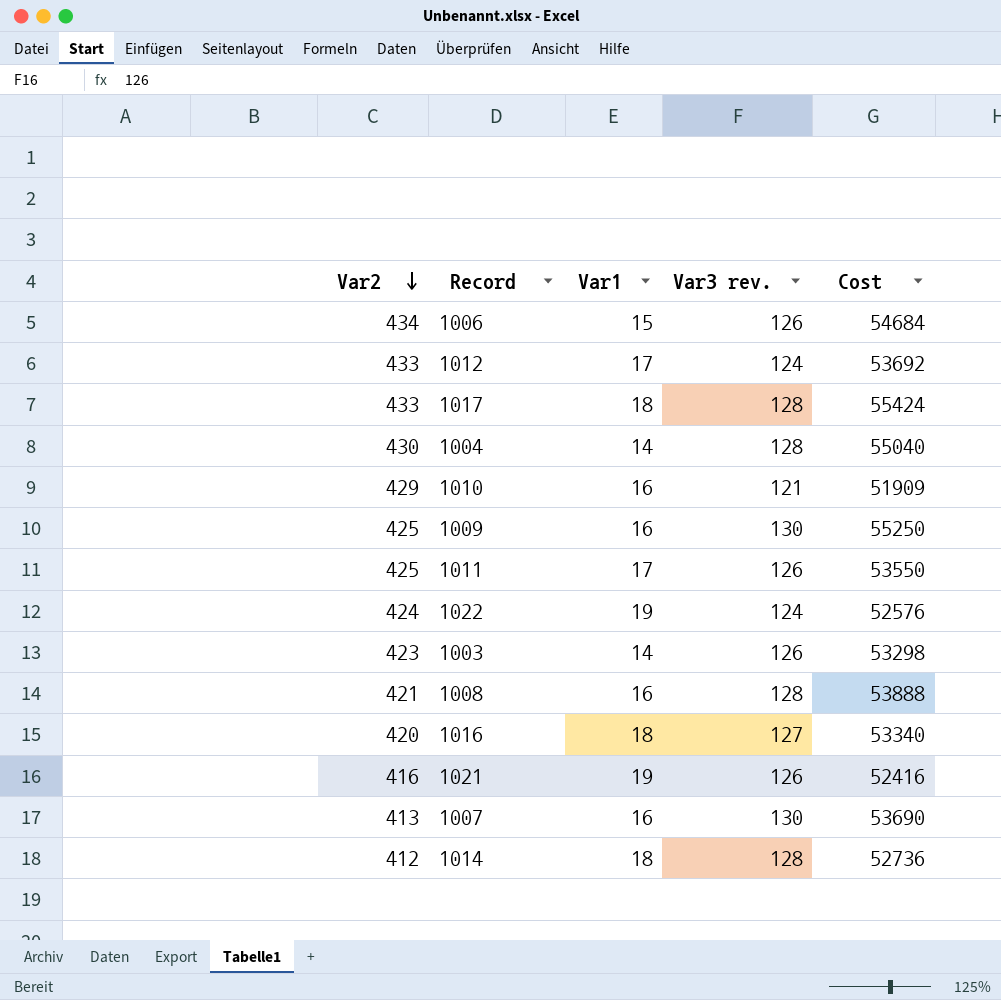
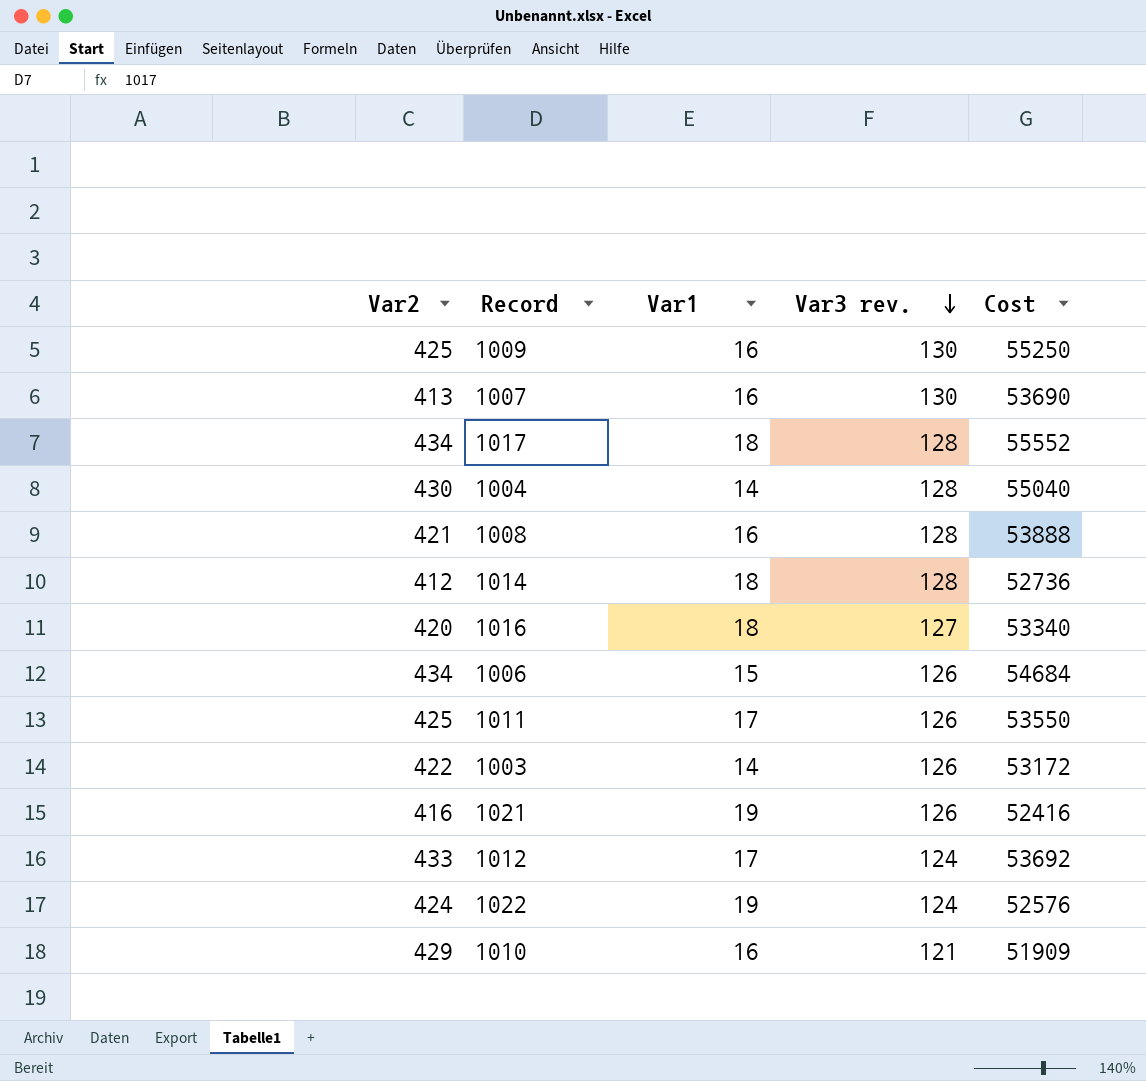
row order: Var2 descending -> Var3 rev. descending
1017 | Var2: 433 -> 434
1017 | Cost: 55424 -> 55552
1003 | Var2: 423 -> 422
1003 | Cost: 53298 -> 53172

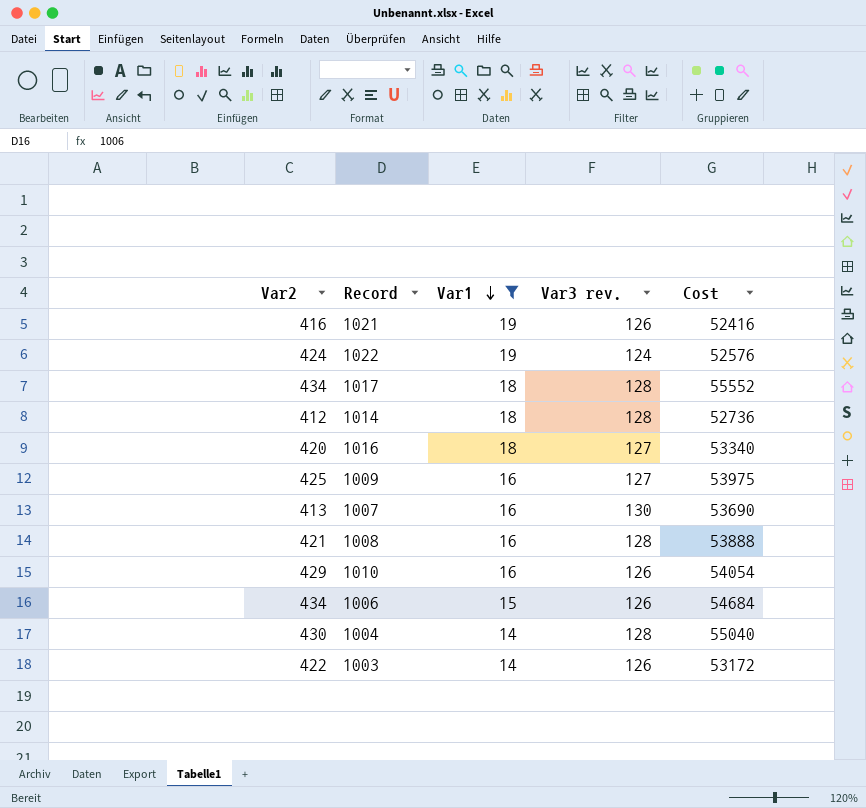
filter: none -> Var1 != 17
row order: Var3 rev. descending -> Var1 descending
1009 | Var3 rev.: 130 -> 127
1009 | Cost: 55250 -> 53975
1010 | Var3 rev.: 121 -> 126
1010 | Cost: 51909 -> 54054

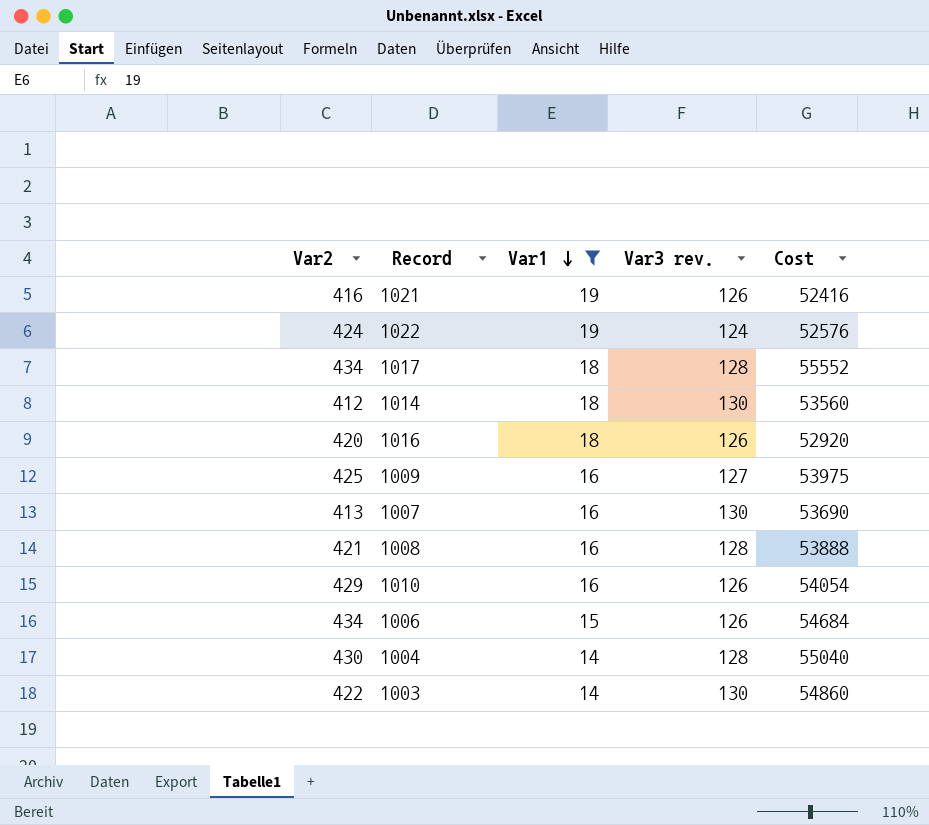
1014 | Var3 rev.: 128 -> 130
1014 | Cost: 52736 -> 53560
1016 | Var3 rev.: 127 -> 126
1016 | Cost: 53340 -> 52920
1003 | Var3 rev.: 126 -> 130
1003 | Cost: 53172 -> 54860

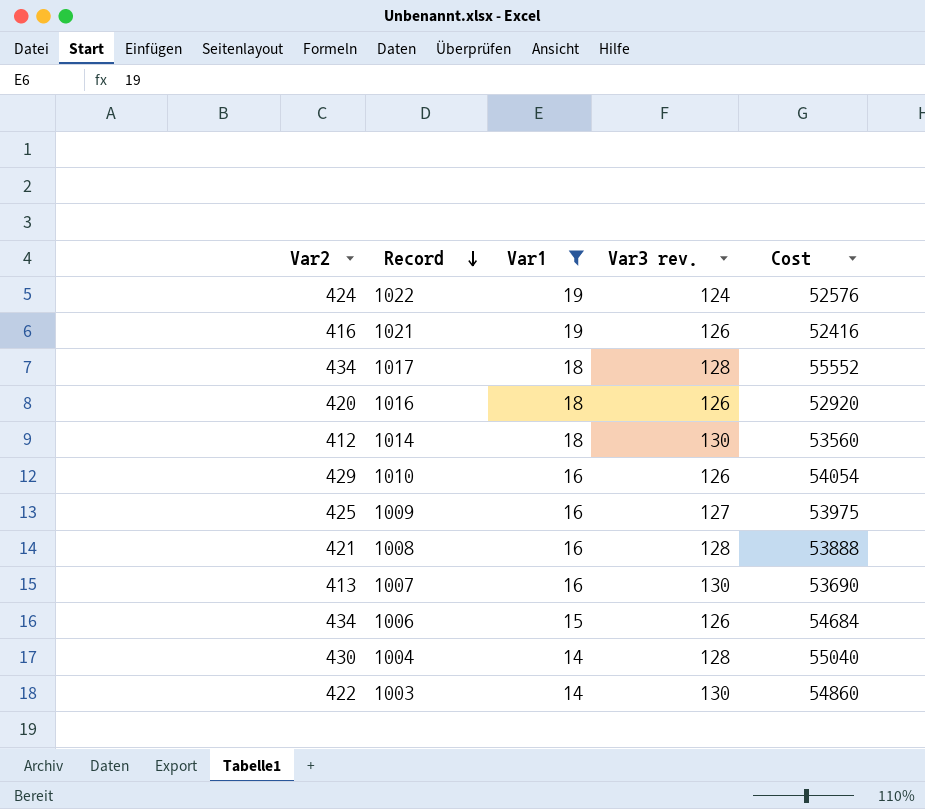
row order: Var1 descending -> Record descending

